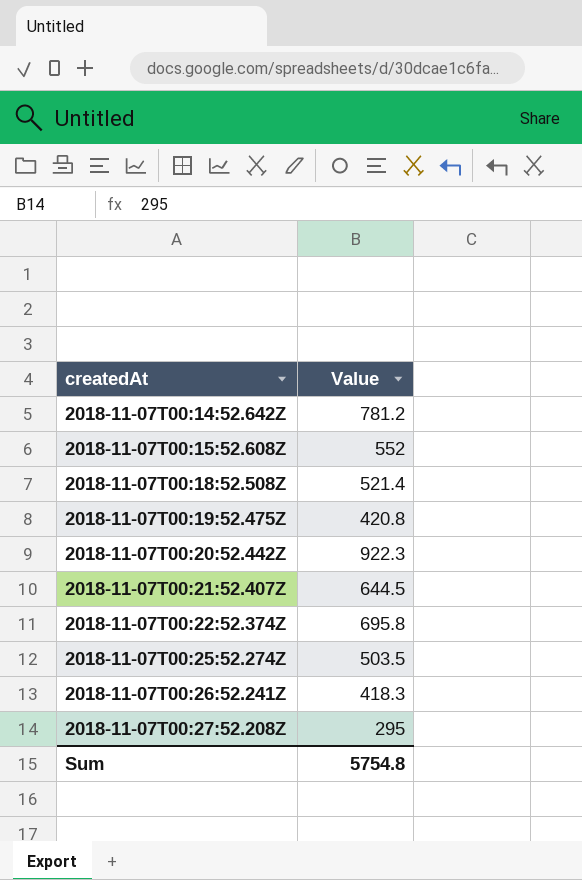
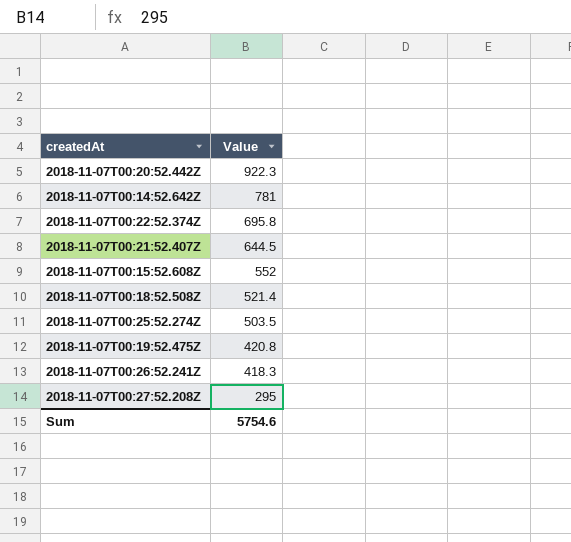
row order: createdAt ascending -> Value descending
2018-11-07T00:14:52.642Z | Value: 781.2 -> 781
Sum | Value: 5754.8 -> 5754.6

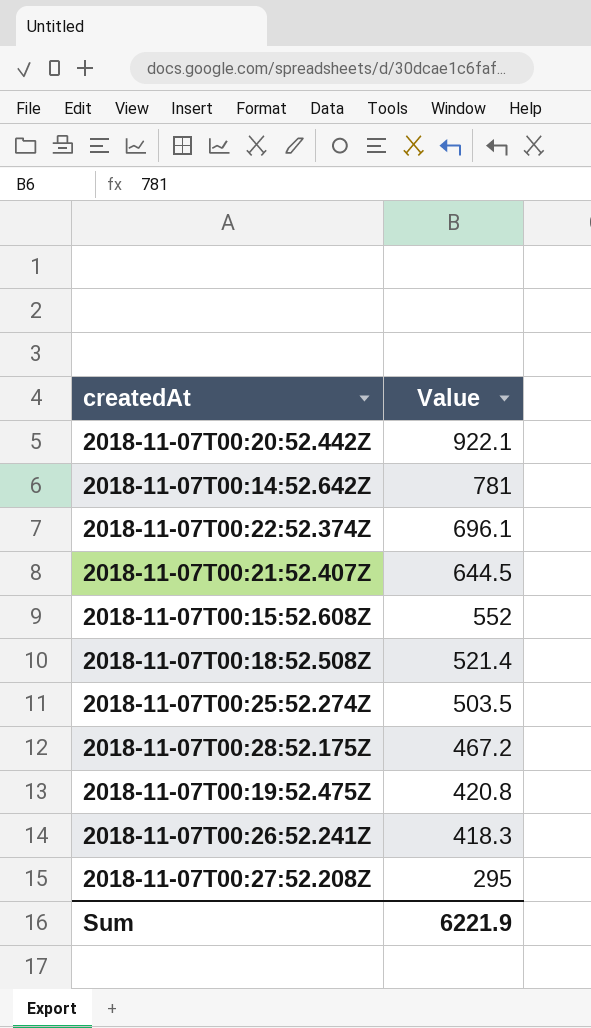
2018-11-07T00:20:52.442Z | Value: 922.3 -> 922.1
2018-11-07T00:22:52.374Z | Value: 695.8 -> 696.1
row 2018-11-07T00:28:52.175Z: none -> 467.2
Sum | Value: 5754.6 -> 6221.9

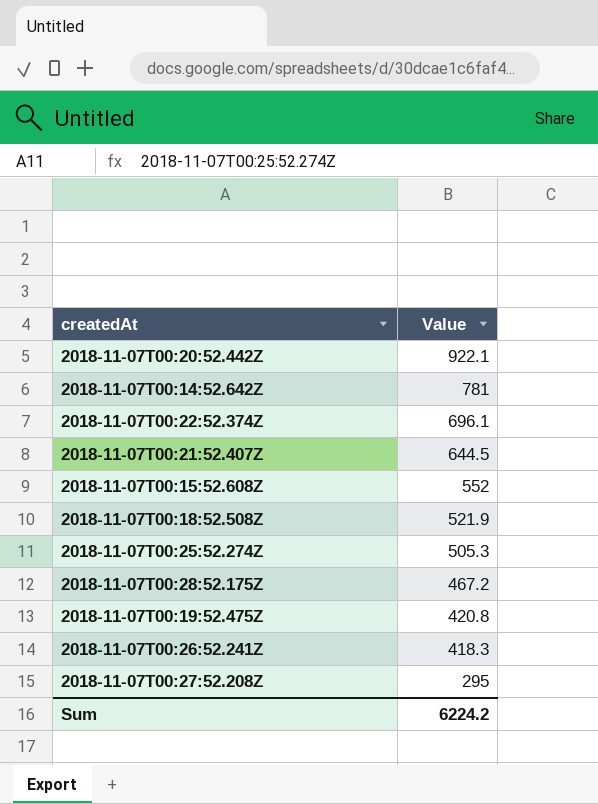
2018-11-07T00:18:52.508Z | Value: 521.4 -> 521.9
2018-11-07T00:25:52.274Z | Value: 503.5 -> 505.3
Sum | Value: 6221.9 -> 6224.2

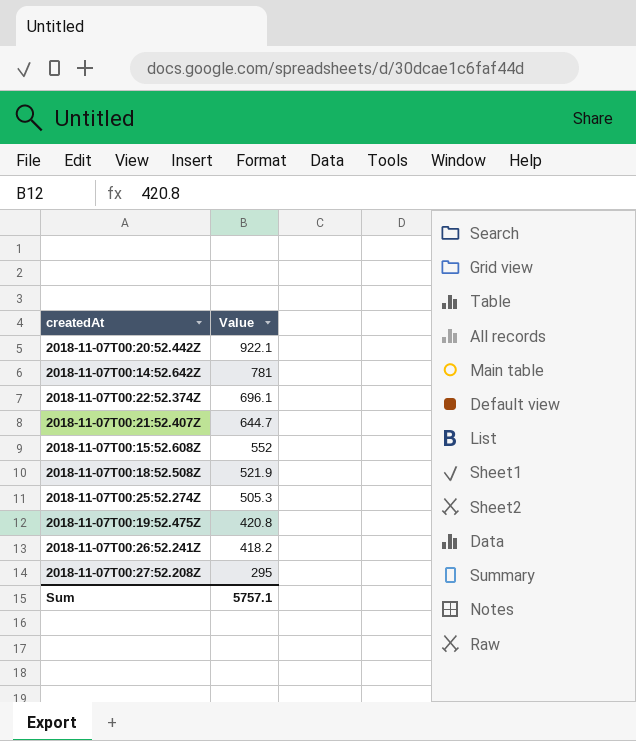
row 2018-11-07T00:28:52.175Z: 467.2 -> none
2018-11-07T00:21:52.407Z | Value: 644.5 -> 644.7
2018-11-07T00:26:52.241Z | Value: 418.3 -> 418.2
Sum | Value: 6224.2 -> 5757.1

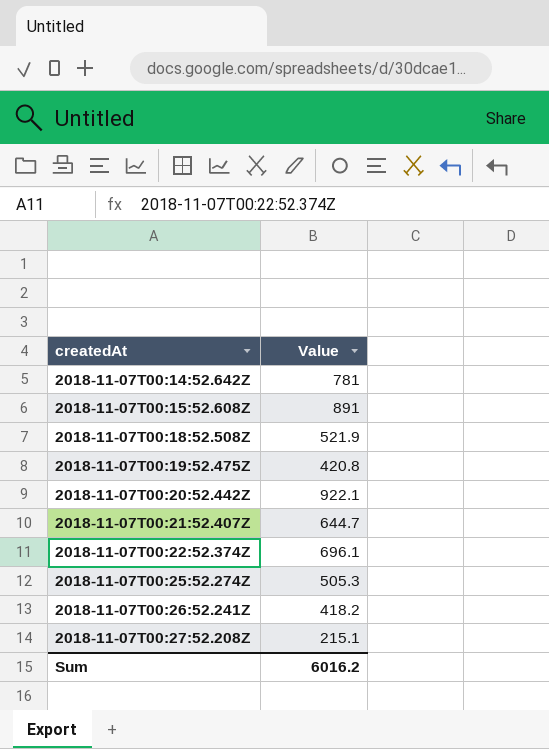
row order: Value descending -> createdAt ascending
2018-11-07T00:15:52.608Z | Value: 552 -> 891
2018-11-07T00:27:52.208Z | Value: 295 -> 215.1
Sum | Value: 5757.1 -> 6016.2

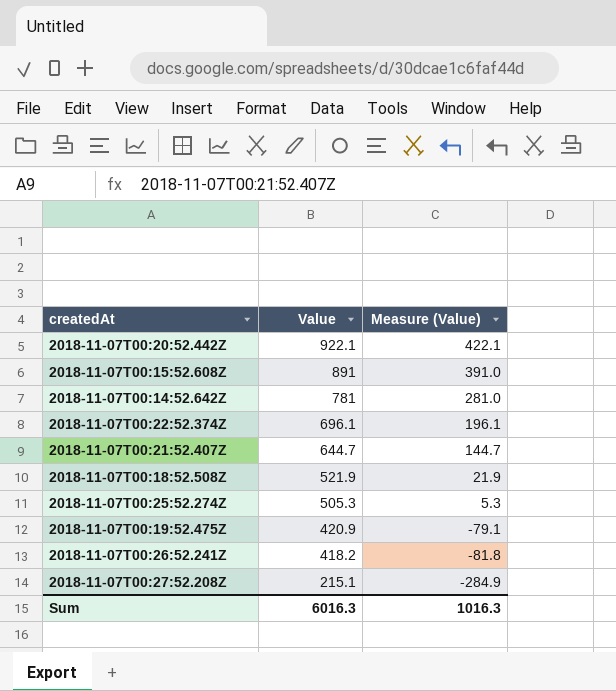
row order: createdAt ascending -> Value descending
column Measure (Value) | formula: none -> [Value] - 500
2018-11-07T00:19:52.475Z | Value: 420.8 -> 420.9
Sum | Value: 6016.2 -> 6016.3

